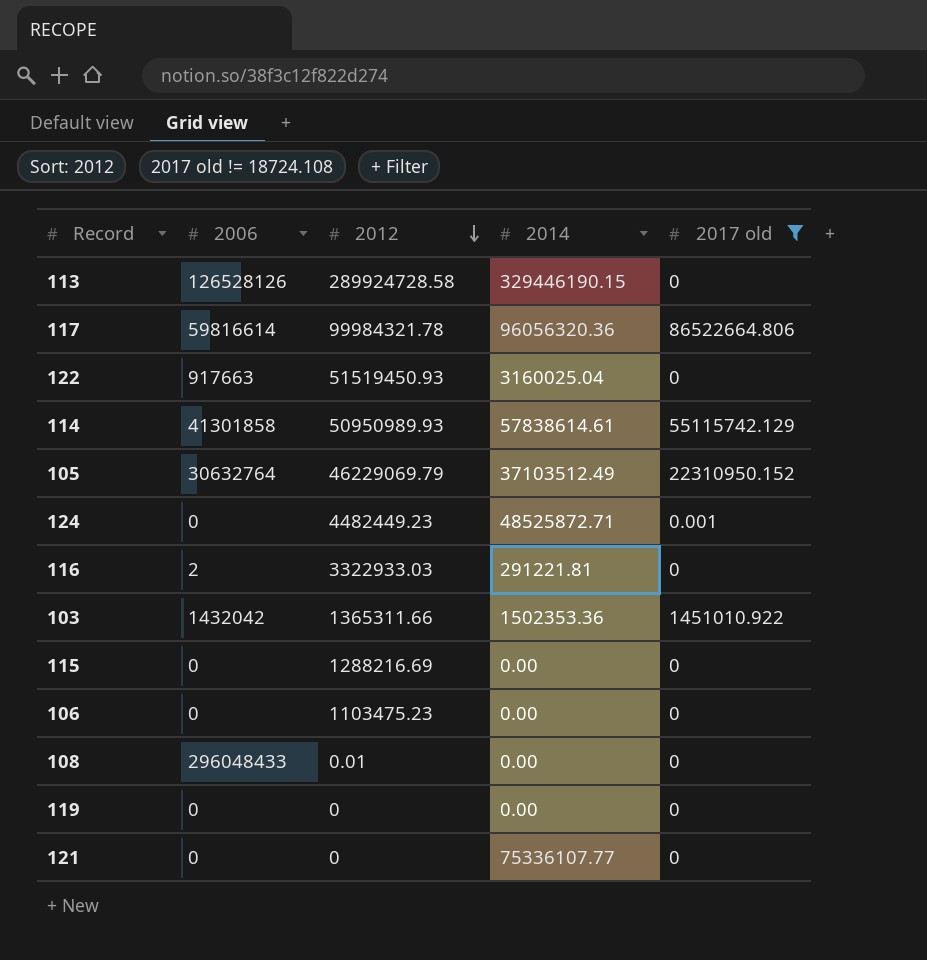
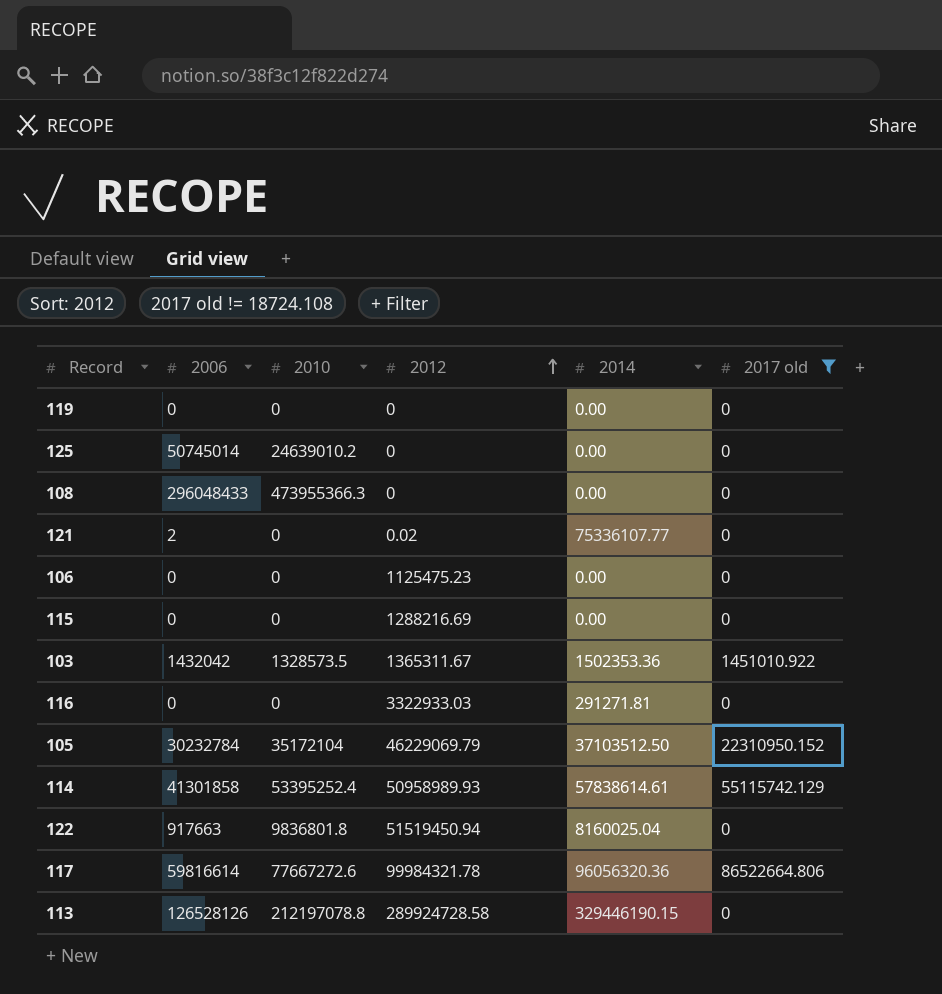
row order: 2012 descending -> 2012 ascending
column 2010 | position: none -> 3
row 124: 0 | 4482449.23 | 48525872.71 | 0.001 -> none
row 125: none -> 50745014 | 24639010.2 | 0 | 0.00 | 0
108 | 2012: 0.01 -> 0
121 | 2006: 0 -> 2
121 | 2012: 0 -> 0.02
106 | 2012: 1103475.23 -> 1125475.23
103 | 2012: 1365311.66 -> 1365311.67
116 | 2006: 2 -> 0
116 | 2014: 291221.81 -> 291271.81
105 | 2006: 30632764 -> 30232784
105 | 2014: 37103512.49 -> 37103512.50
114 | 2012: 50950989.93 -> 50958989.93
122 | 2012: 51519450.93 -> 51519450.94
122 | 2014: 3160025.04 -> 8160025.04

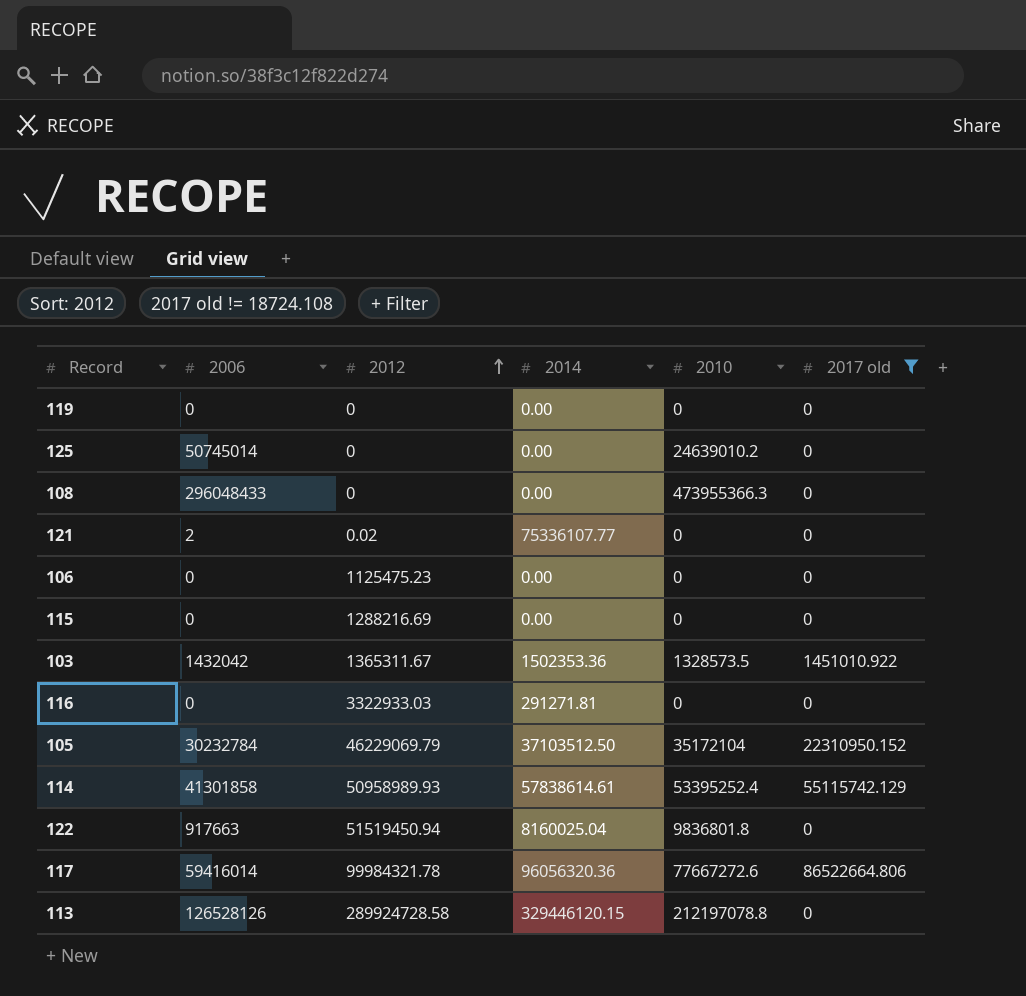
column 2010 | position: 3 -> 5
117 | 2006: 59816614 -> 59416014
113 | 2014: 329446190.15 -> 329446120.15

